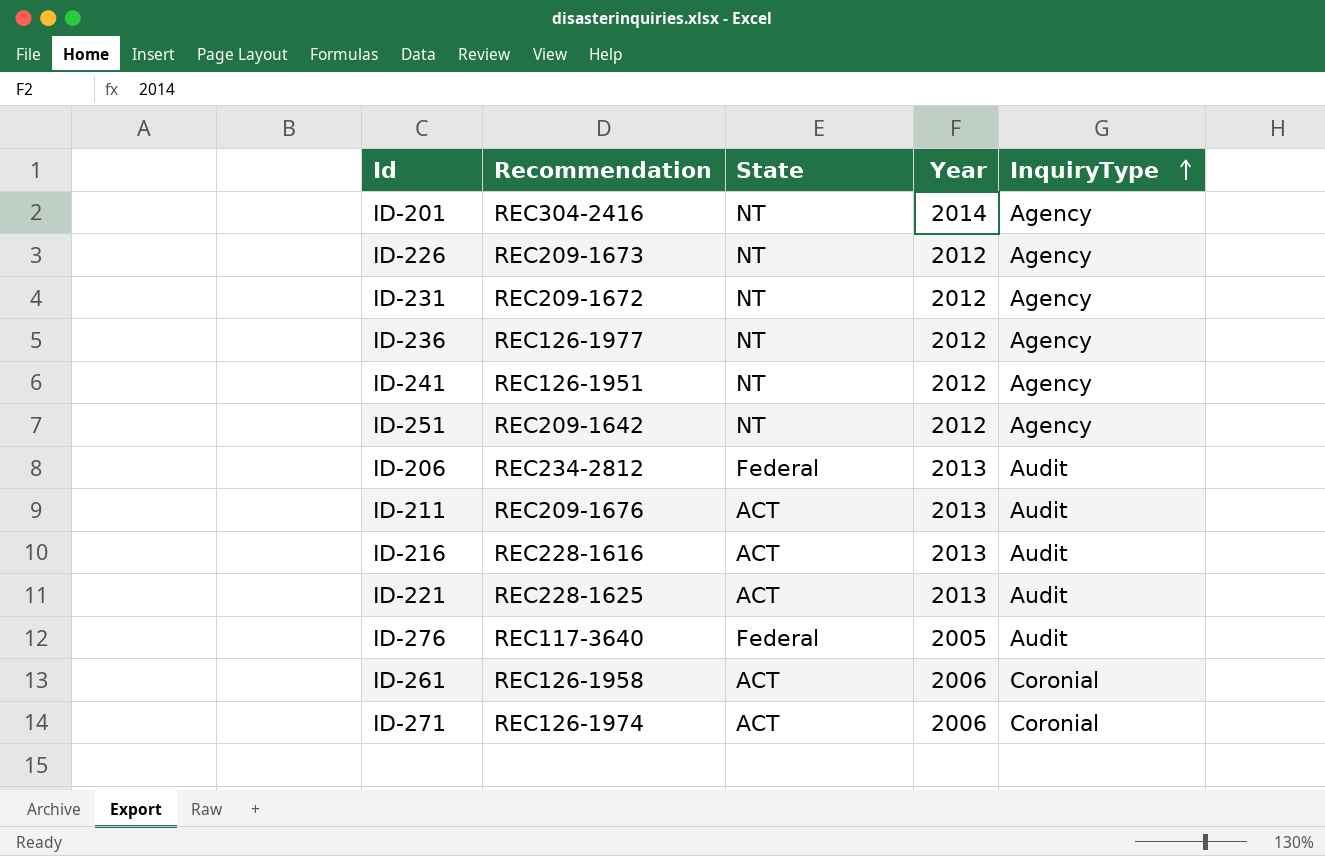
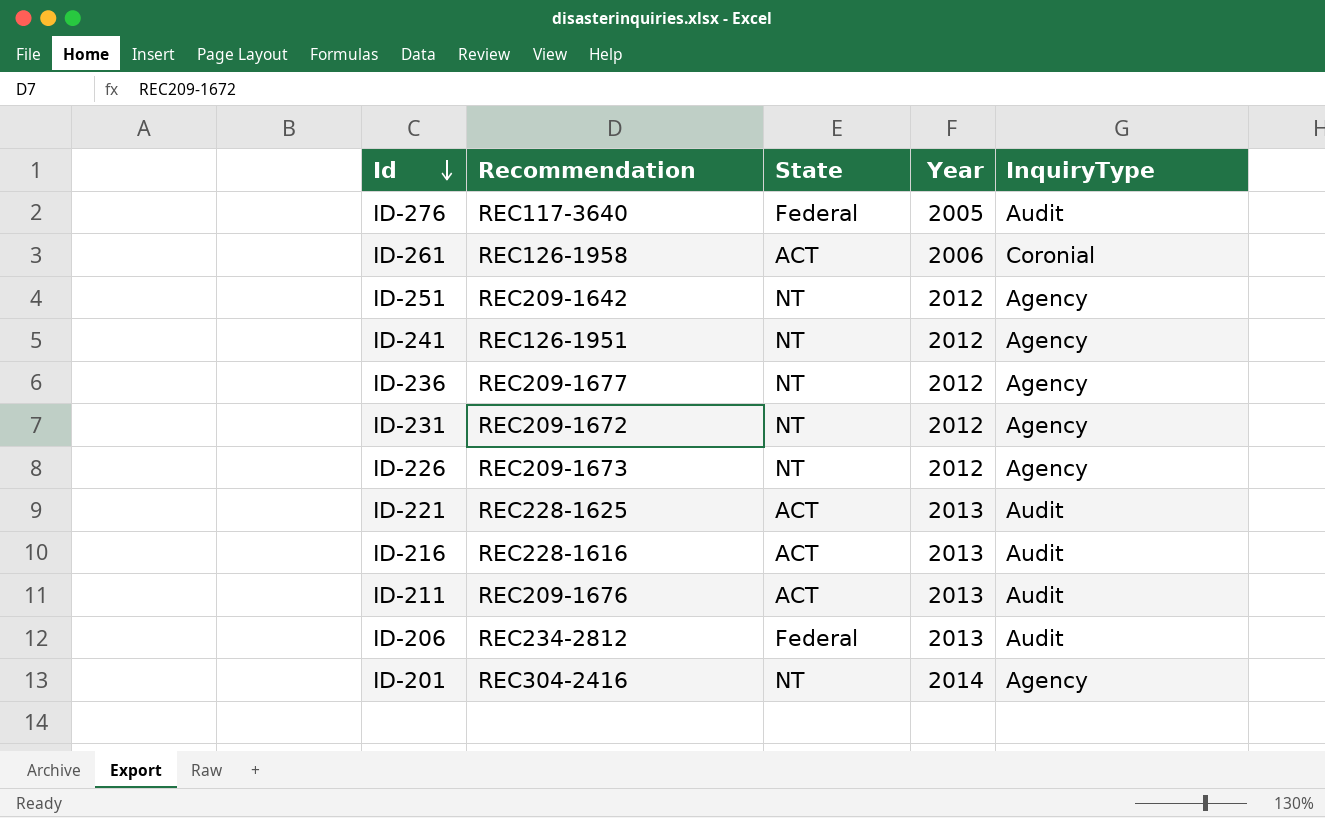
row order: InquiryType ascending -> Id descending
row ID-271: REC126-1974 | ACT | 2006 | Coronial -> none
ID-236 | Recommendation: REC126-1977 -> REC209-1677

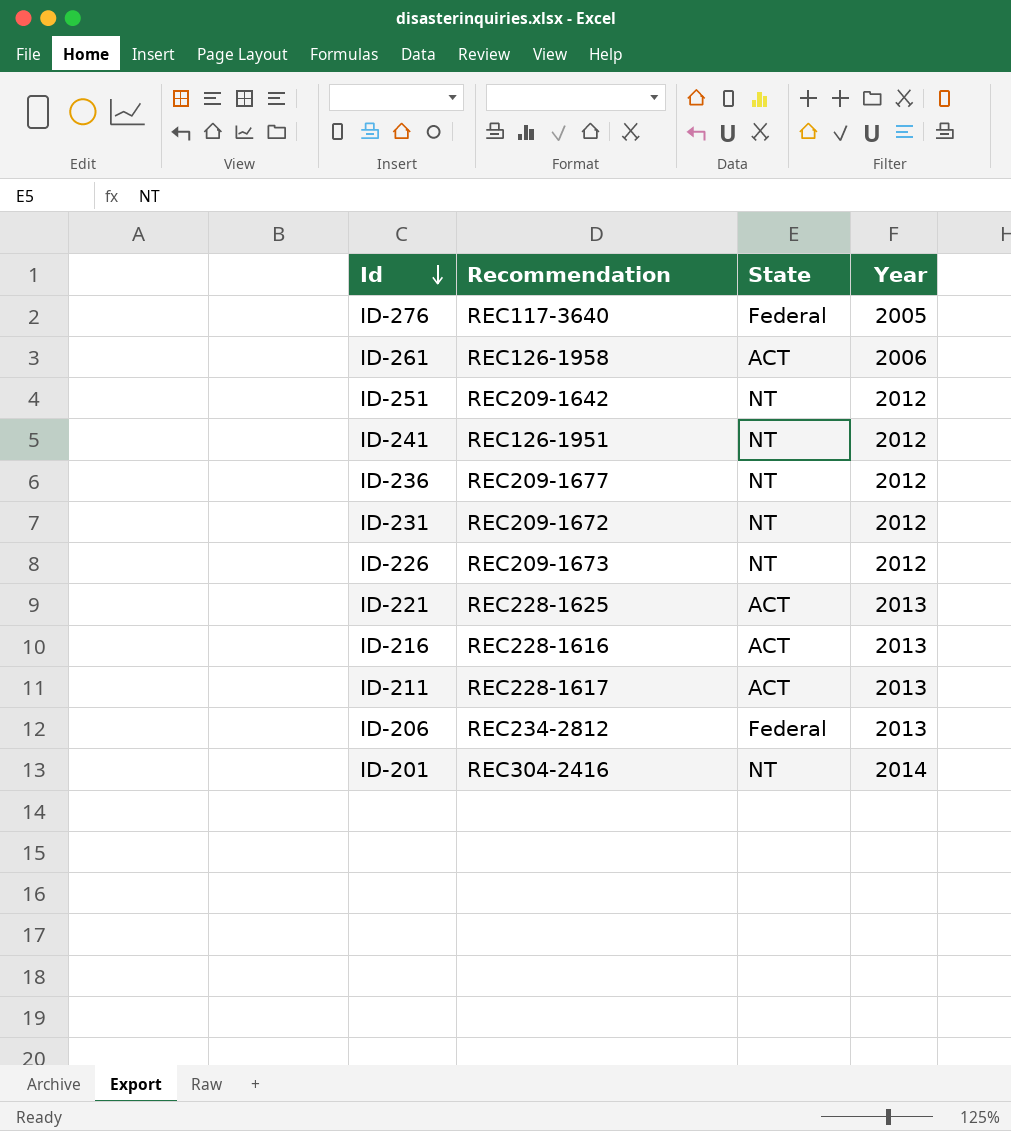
column InquiryType | position: 5 -> none
ID-211 | Recommendation: REC209-1676 -> REC228-1617

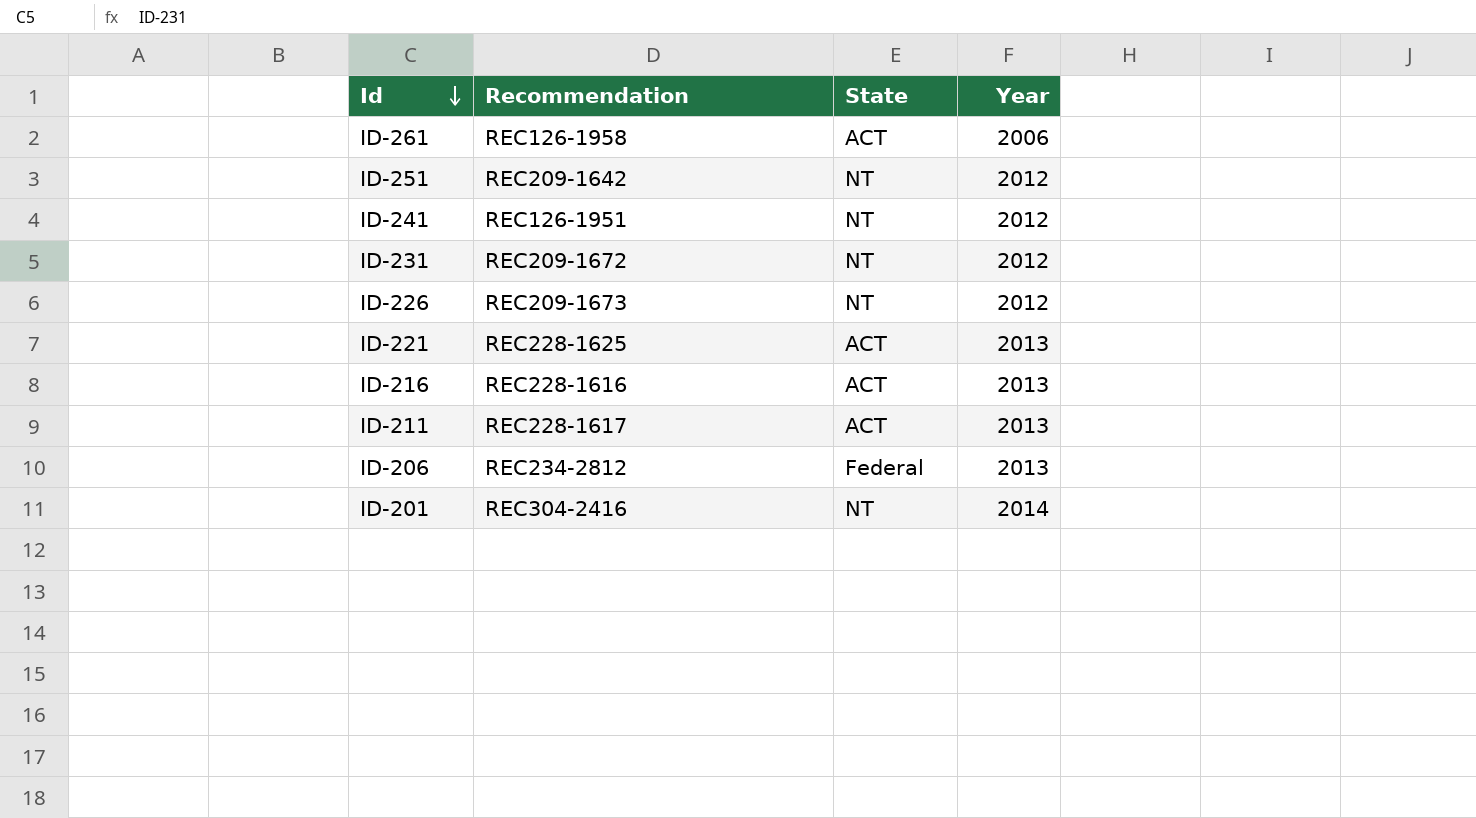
row ID-276: REC117-3640 | Federal | 2005 -> none
row ID-236: REC209-1677 | NT | 2012 -> none

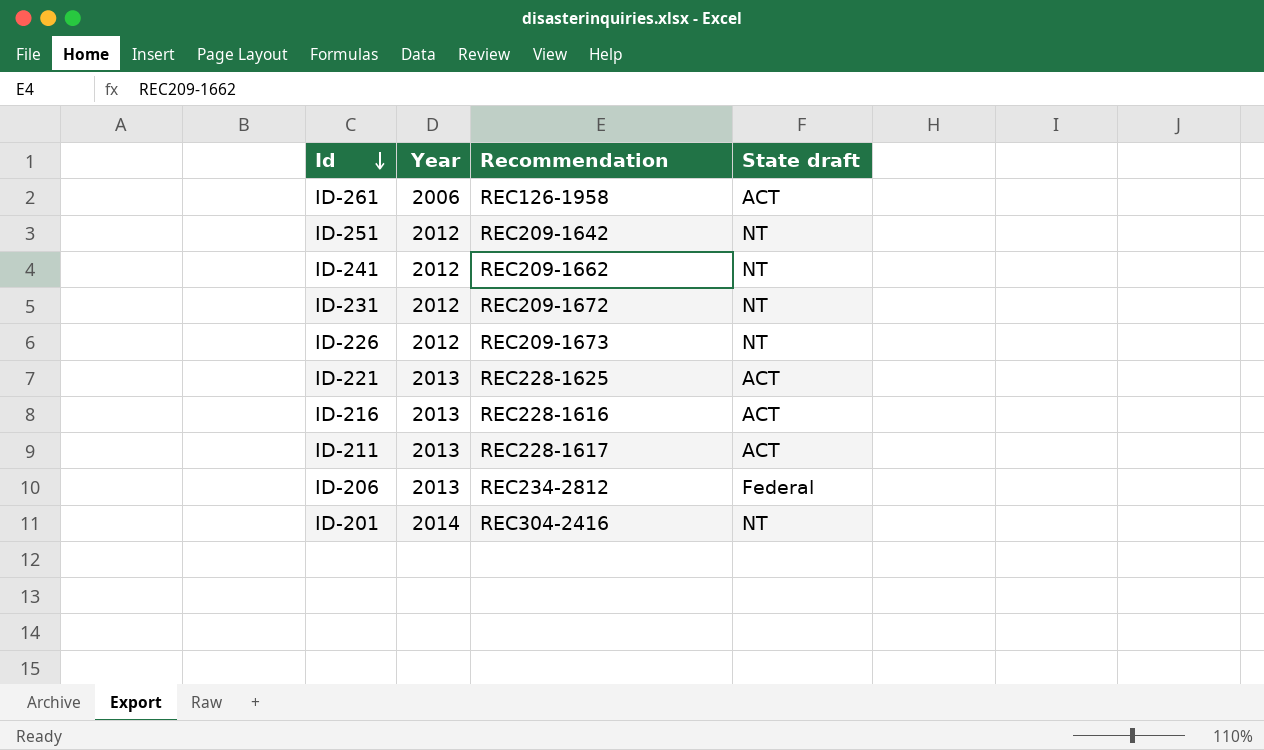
column Year | position: 4 -> 2
column name: State -> State draft
ID-241 | Recommendation: REC126-1951 -> REC209-1662

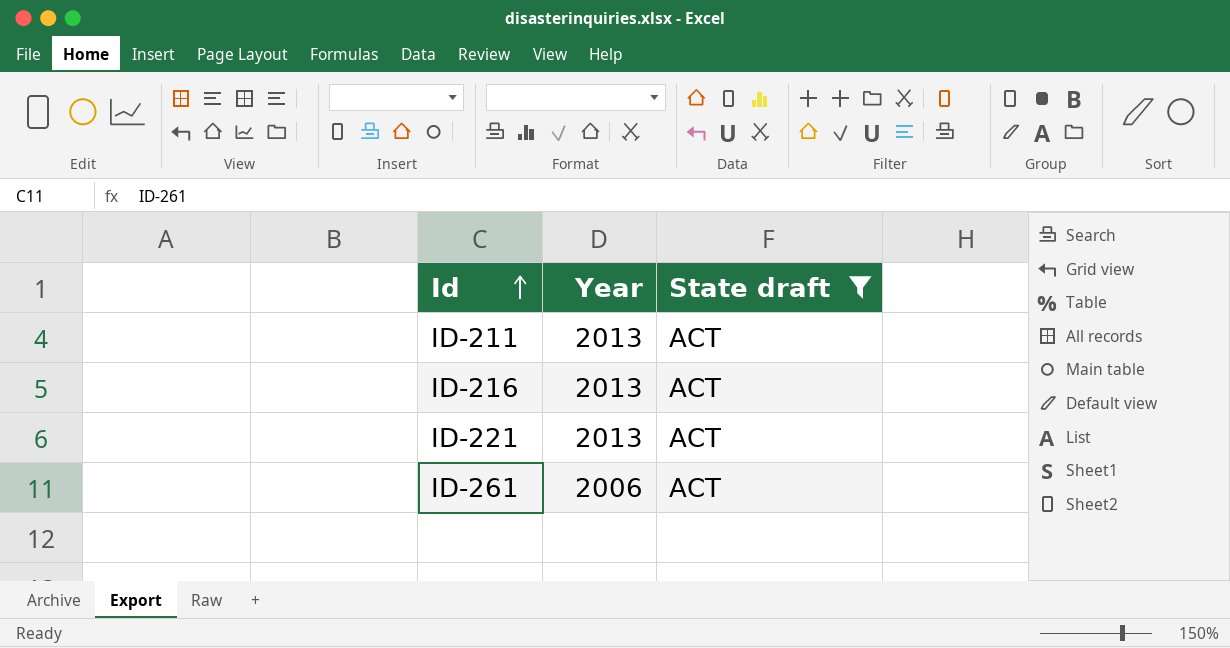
filter: none -> State draft = ACT
row order: Id descending -> Id ascending
column Recommendation | position: 3 -> none

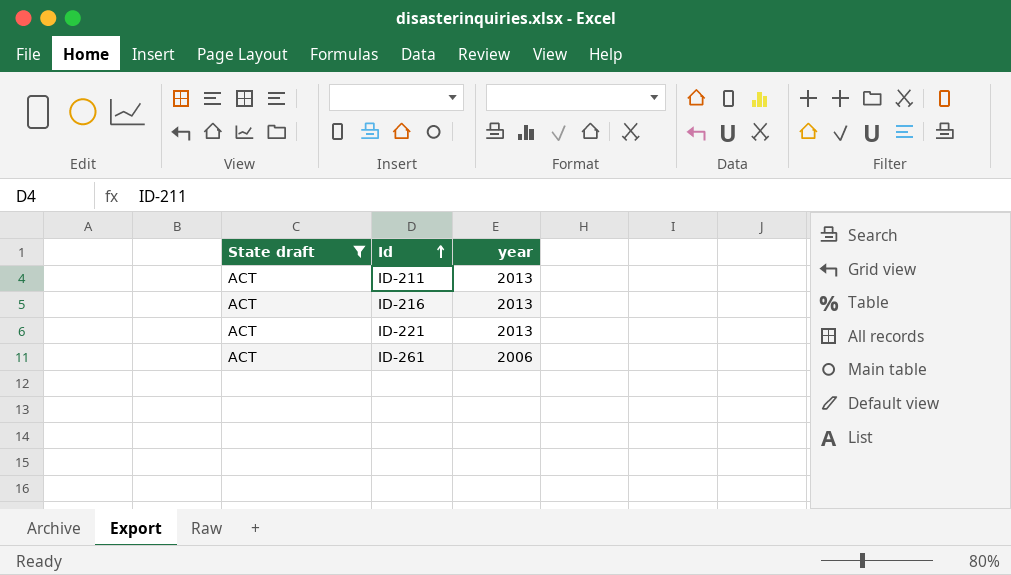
column State draft | position: 3 -> 1
column name: Year -> year

